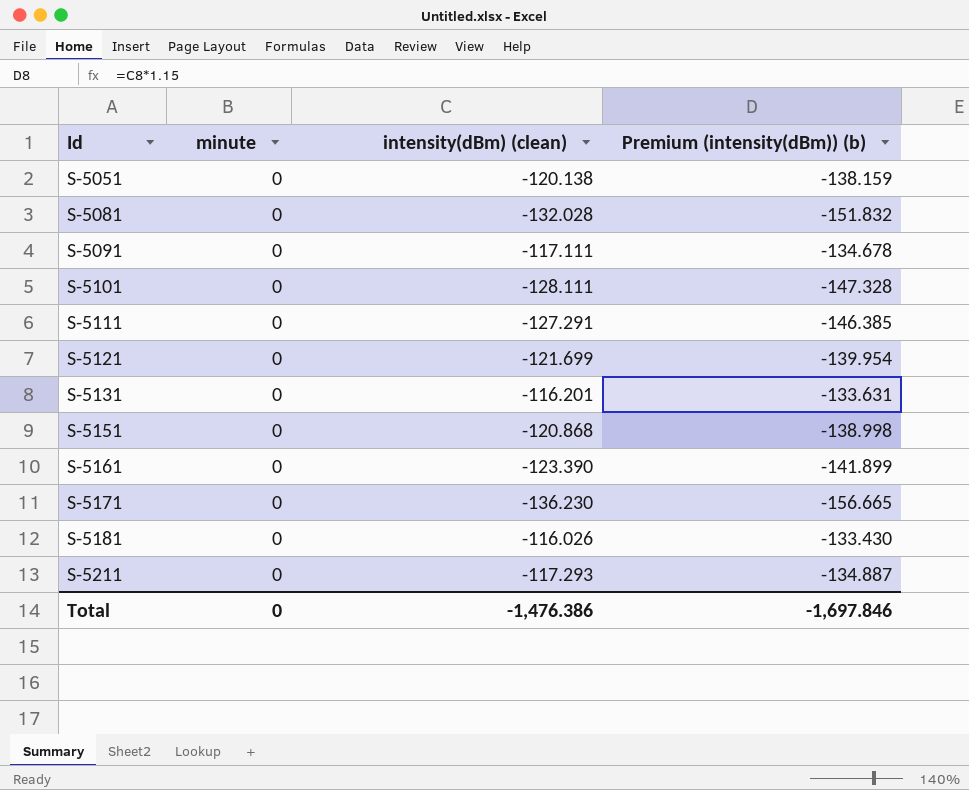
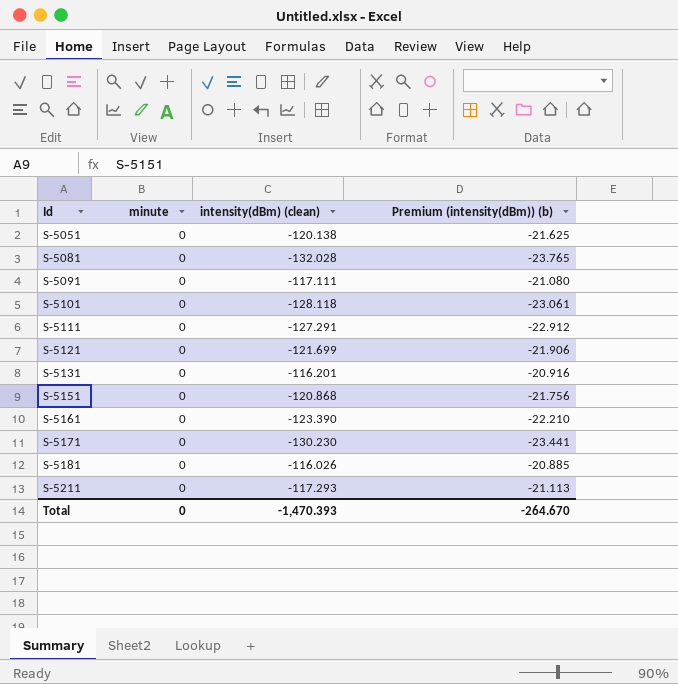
column Premium (intensity(dBm)) (b) | formula: [intensity(dBm) (clean)] * 1.15 -> [intensity(dBm) (clean)] * 0.18
S-5101 | intensity(dBm) (clean): -128.111 -> -128.118
S-5171 | intensity(dBm) (clean): -136.230 -> -130.230
Total | intensity(dBm) (clean): -1,476.386 -> -1,470.393
Total | Premium (intensity(dBm)) (b): -1,697.846 -> -264.670

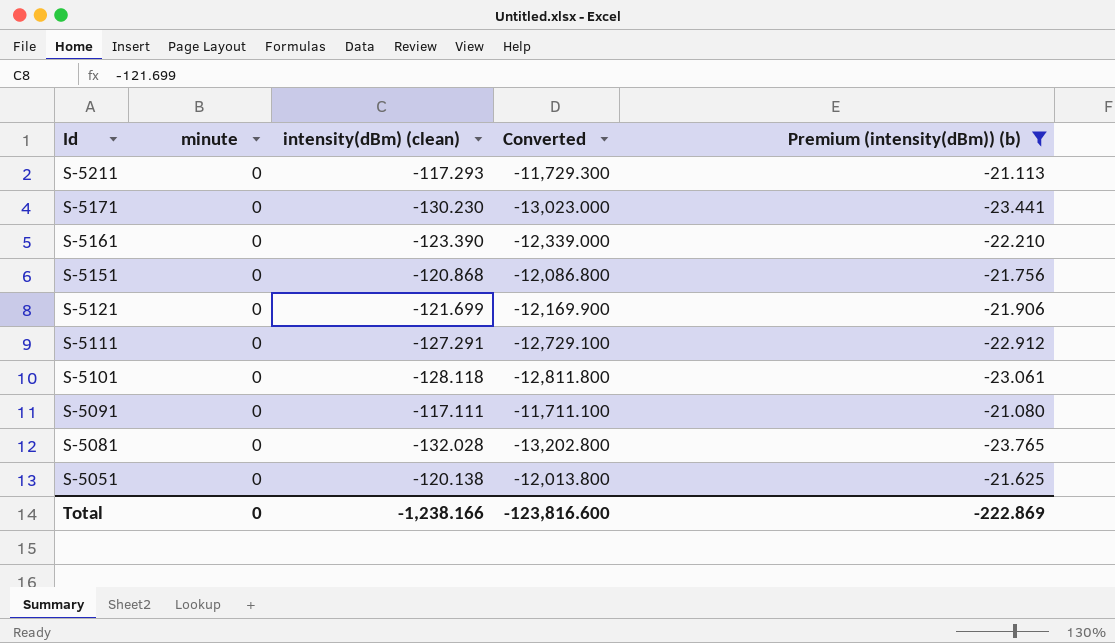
filter: none -> Premium (intensity(dBm)) (b) <= -21.080
row order: Id ascending -> Id descending
column Converted | formula: none -> [intensity(dBm) (clean)] * 100
Total | intensity(dBm) (clean): -1,470.393 -> -1,238.166
Total | Premium (intensity(dBm)) (b): -264.670 -> -222.869

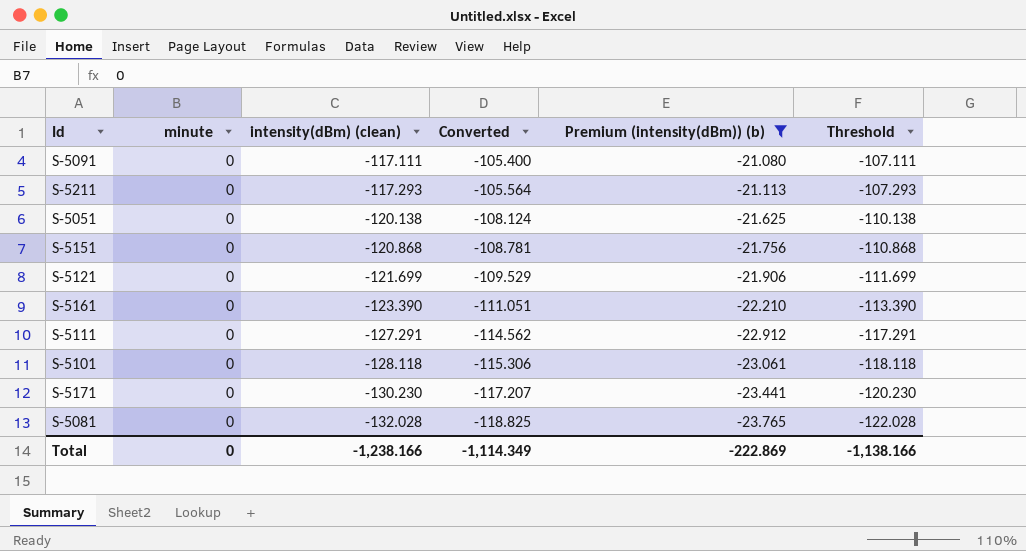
row order: Id descending -> intensity(dBm) (clean) descending
column Converted | formula: [intensity(dBm) (clean)] * 100 -> [intensity(dBm) (clean)] * 0.9
column Threshold | formula: none -> [intensity(dBm) (clean)] + 10
Total | Converted: -123,816.600 -> -1,114.349

